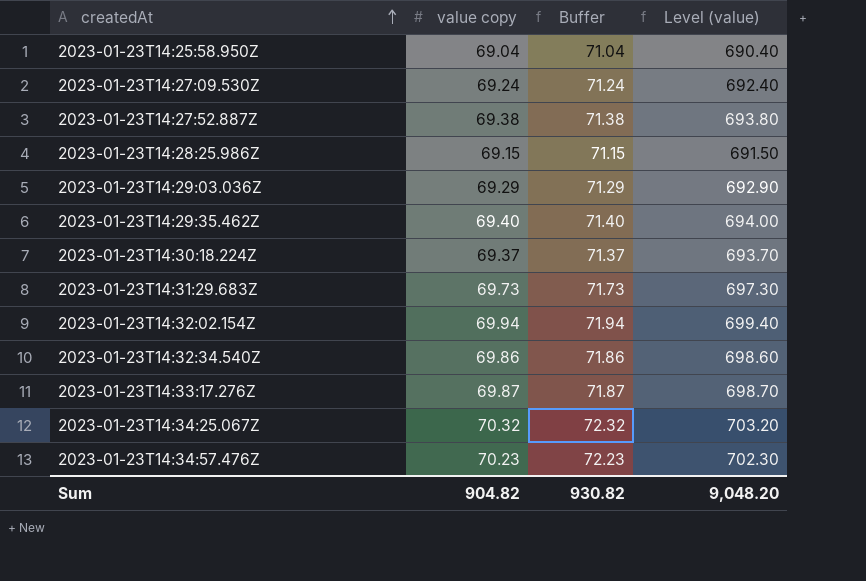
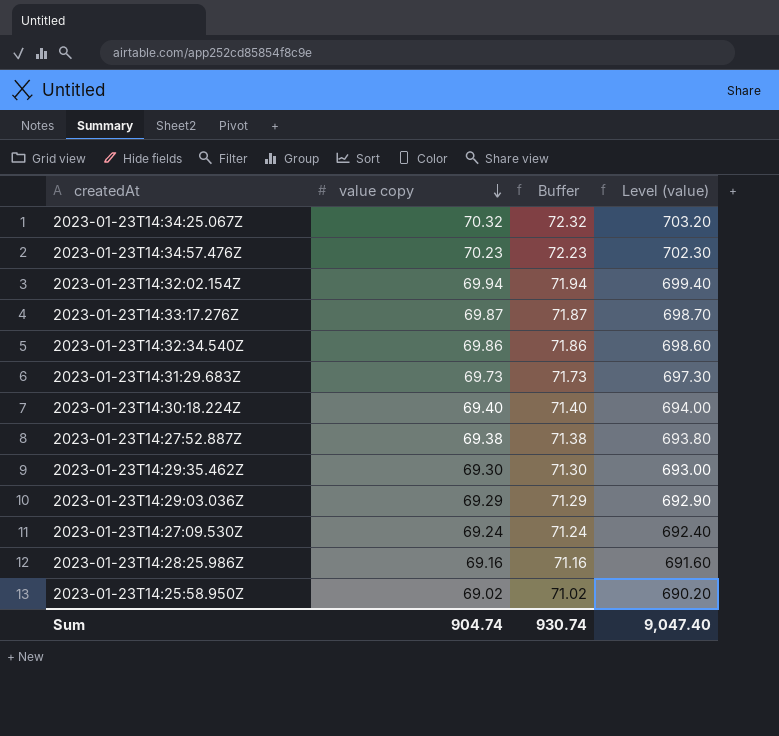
row order: createdAt ascending -> value copy descending
2023-01-23T14:30:18.224Z | value copy: 69.37 -> 69.40
2023-01-23T14:30:18.224Z | Buffer: 71.37 -> 71.40
2023-01-23T14:30:18.224Z | Level (value): 693.70 -> 694.00
2023-01-23T14:29:35.462Z | value copy: 69.40 -> 69.30
2023-01-23T14:29:35.462Z | Buffer: 71.40 -> 71.30
2023-01-23T14:29:35.462Z | Level (value): 694.00 -> 693.00
2023-01-23T14:28:25.986Z | value copy: 69.15 -> 69.16
2023-01-23T14:28:25.986Z | Buffer: 71.15 -> 71.16
2023-01-23T14:28:25.986Z | Level (value): 691.50 -> 691.60
2023-01-23T14:25:58.950Z | value copy: 69.04 -> 69.02
2023-01-23T14:25:58.950Z | Buffer: 71.04 -> 71.02
2023-01-23T14:25:58.950Z | Level (value): 690.40 -> 690.20
Sum | value copy: 904.82 -> 904.74
Sum | Buffer: 930.82 -> 930.74
Sum | Level (value): 9,048.20 -> 9,047.40

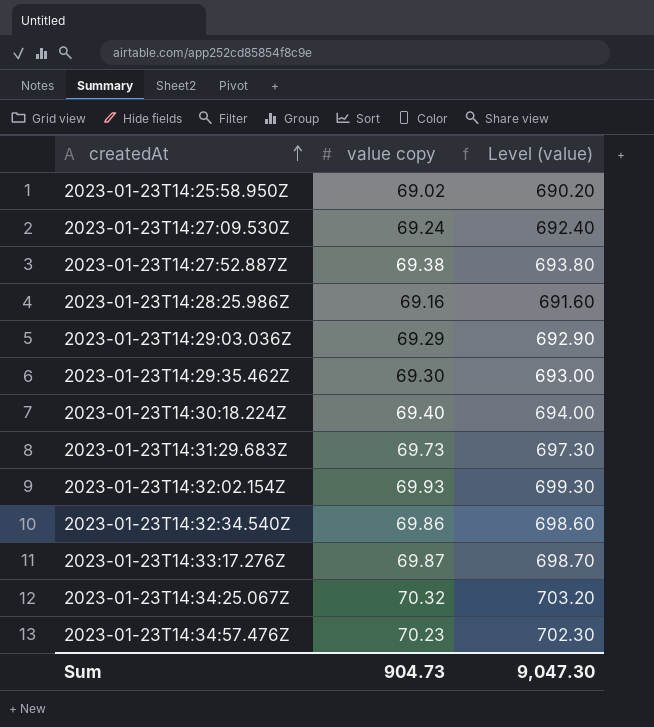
row order: value copy descending -> createdAt ascending
column Buffer | formula: [value copy] + 2 -> none
2023-01-23T14:32:02.154Z | value copy: 69.94 -> 69.93
2023-01-23T14:32:02.154Z | Level (value): 699.40 -> 699.30
Sum | value copy: 904.74 -> 904.73
Sum | Level (value): 9,047.40 -> 9,047.30

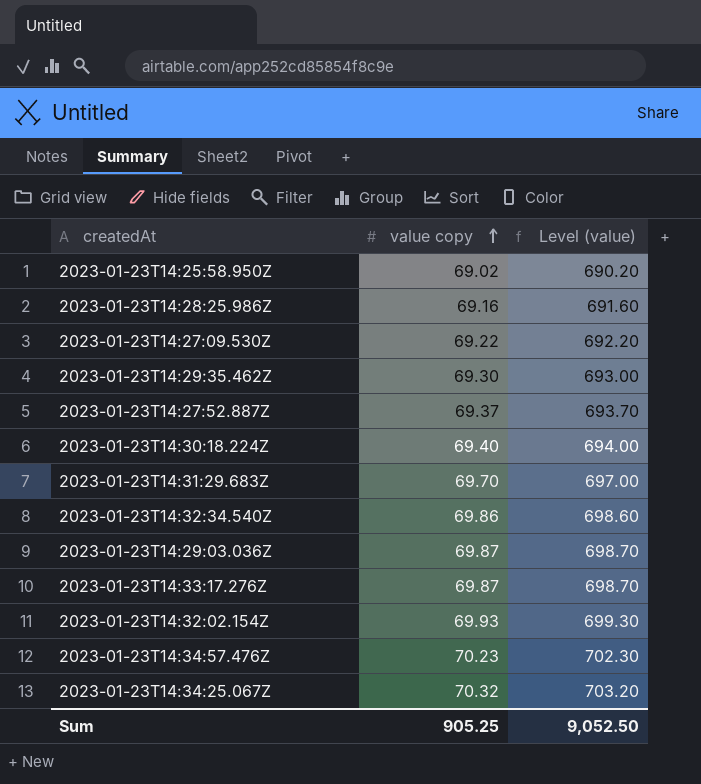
row order: createdAt ascending -> value copy ascending
2023-01-23T14:27:09.530Z | value copy: 69.24 -> 69.22
2023-01-23T14:27:09.530Z | Level (value): 692.40 -> 692.20
2023-01-23T14:27:52.887Z | value copy: 69.38 -> 69.37
2023-01-23T14:27:52.887Z | Level (value): 693.80 -> 693.70
2023-01-23T14:31:29.683Z | value copy: 69.73 -> 69.70
2023-01-23T14:31:29.683Z | Level (value): 697.30 -> 697.00
2023-01-23T14:29:03.036Z | value copy: 69.29 -> 69.87
2023-01-23T14:29:03.036Z | Level (value): 692.90 -> 698.70
Sum | value copy: 904.73 -> 905.25
Sum | Level (value): 9,047.30 -> 9,052.50

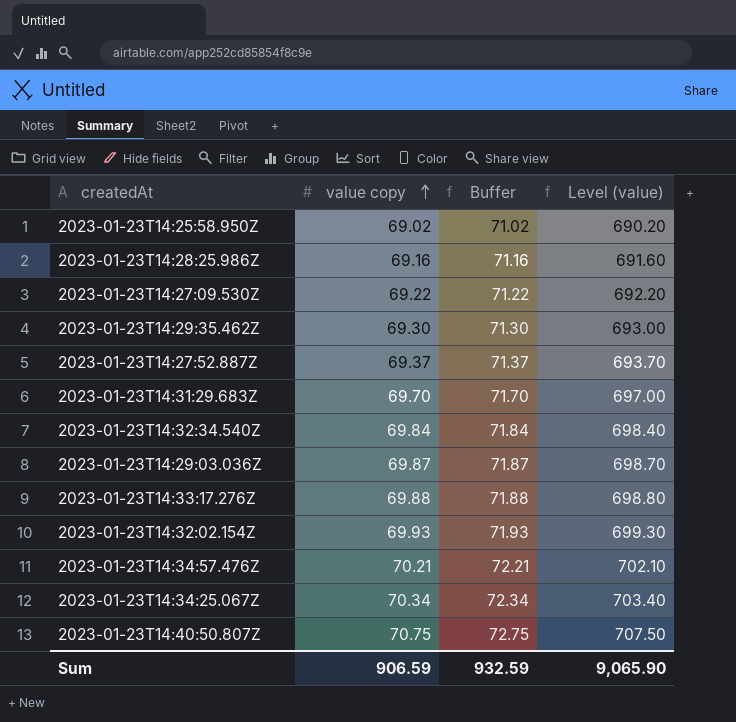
column Buffer | formula: none -> [value copy] + 2
row 2023-01-23T14:30:18.224Z: 69.40 | 694.00 -> none
2023-01-23T14:32:34.540Z | value copy: 69.86 -> 69.84
2023-01-23T14:32:34.540Z | Level (value): 698.60 -> 698.40
2023-01-23T14:33:17.276Z | value copy: 69.87 -> 69.88
2023-01-23T14:33:17.276Z | Level (value): 698.70 -> 698.80
2023-01-23T14:34:57.476Z | value copy: 70.23 -> 70.21
2023-01-23T14:34:57.476Z | Level (value): 702.30 -> 702.10
2023-01-23T14:34:25.067Z | value copy: 70.32 -> 70.34
2023-01-23T14:34:25.067Z | Level (value): 703.20 -> 703.40
row 2023-01-23T14:40:50.807Z: none -> 70.75 | 72.75 | 707.50
Sum | value copy: 905.25 -> 906.59
Sum | Level (value): 9,052.50 -> 9,065.90

